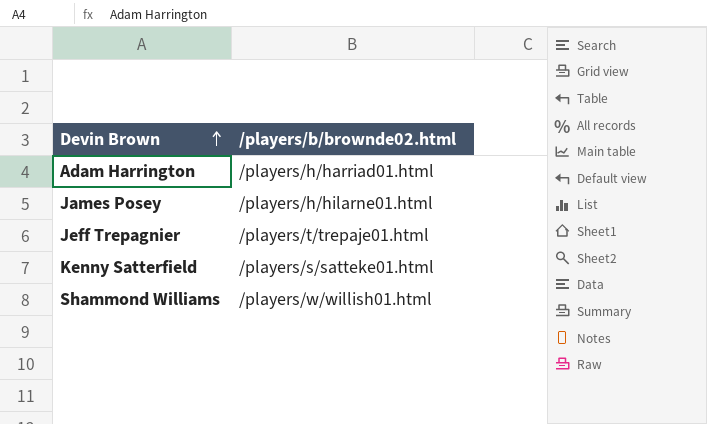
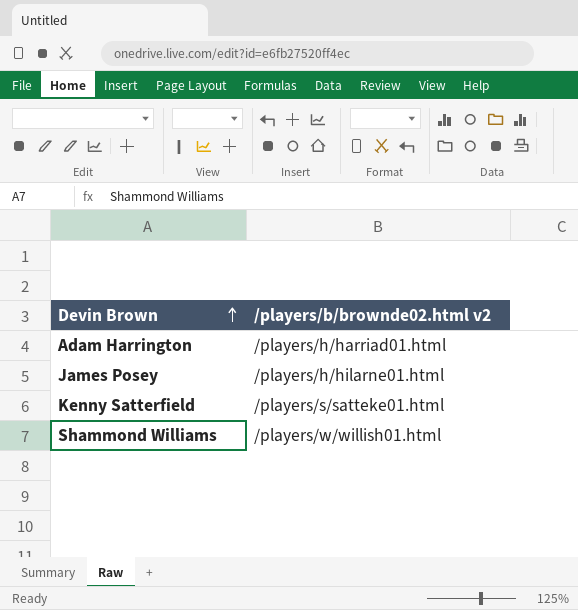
column name: /players/b/brownde02.html -> /players/b/brownde02.html v2
row Jeff Trepagnier: /players/t/trepaje01.html -> none

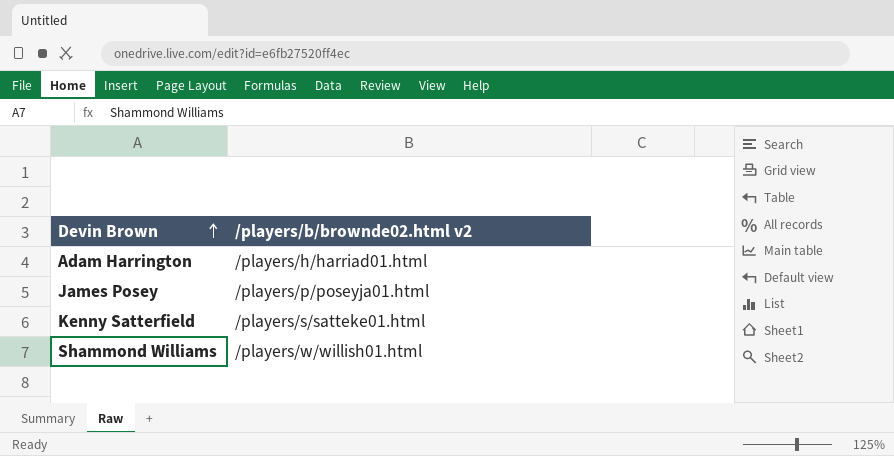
James Posey | /players/b/brownde02.html v2: /players/h/hilarne01.html -> /players/p/poseyja01.html

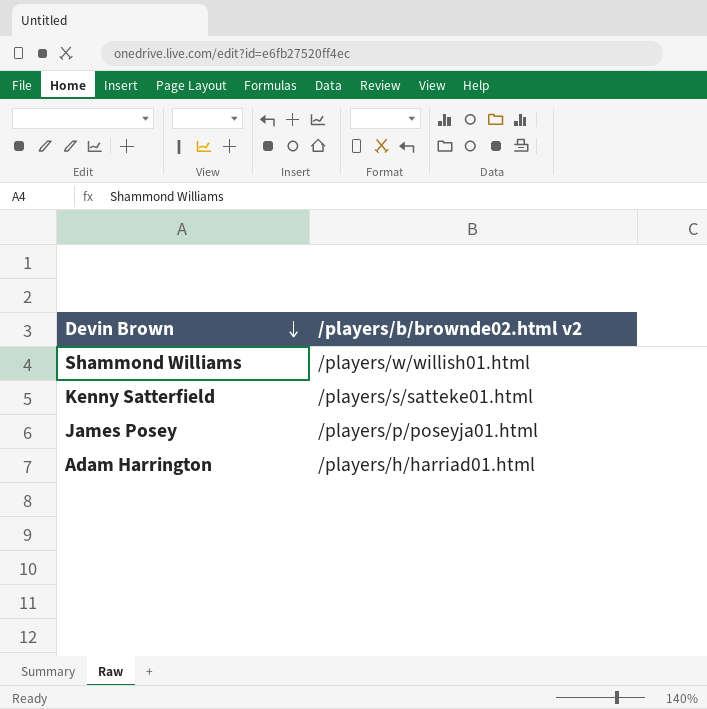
row order: Devin Brown ascending -> Devin Brown descending

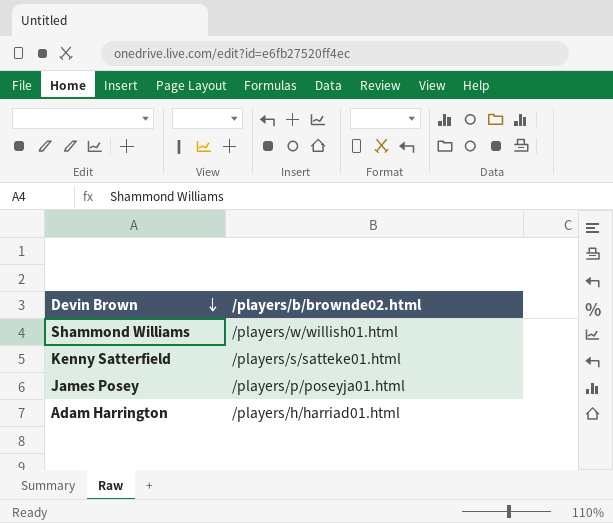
column name: /players/b/brownde02.html v2 -> /players/b/brownde02.html

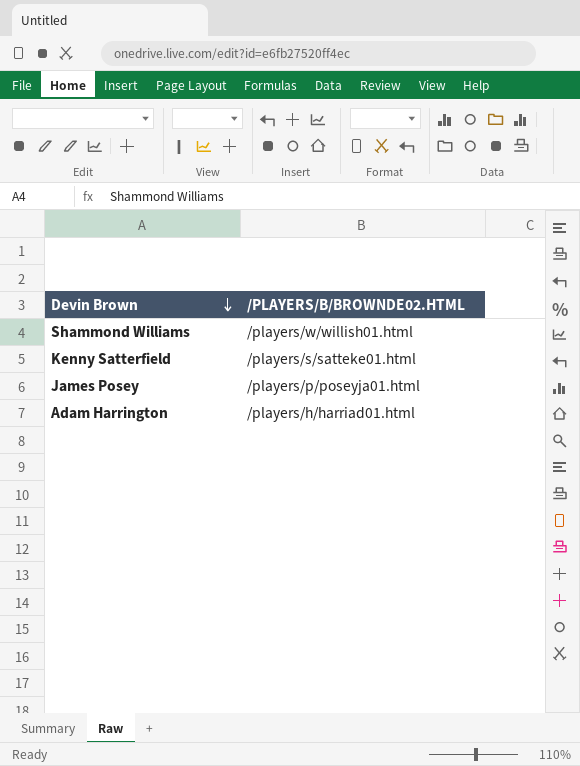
column name: /players/b/brownde02.html -> /PLAYERS/B/BROWNDE02.HTML

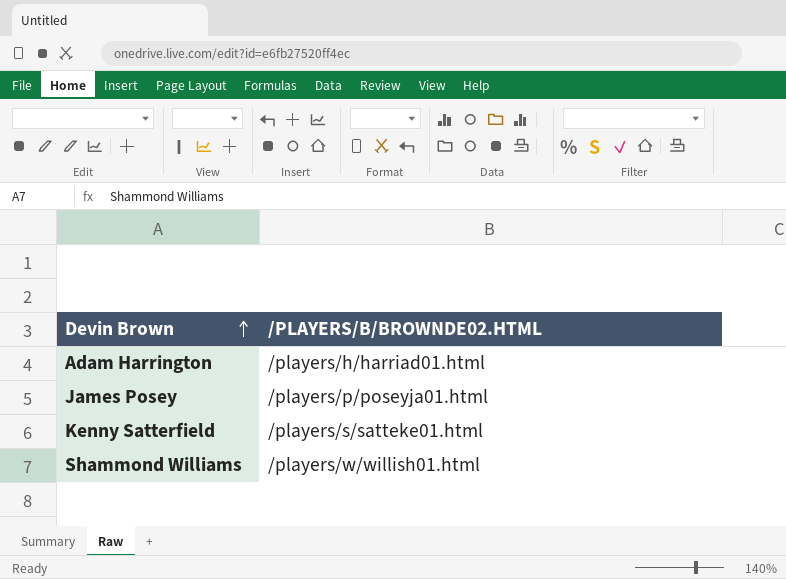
row order: Devin Brown descending -> Devin Brown ascending

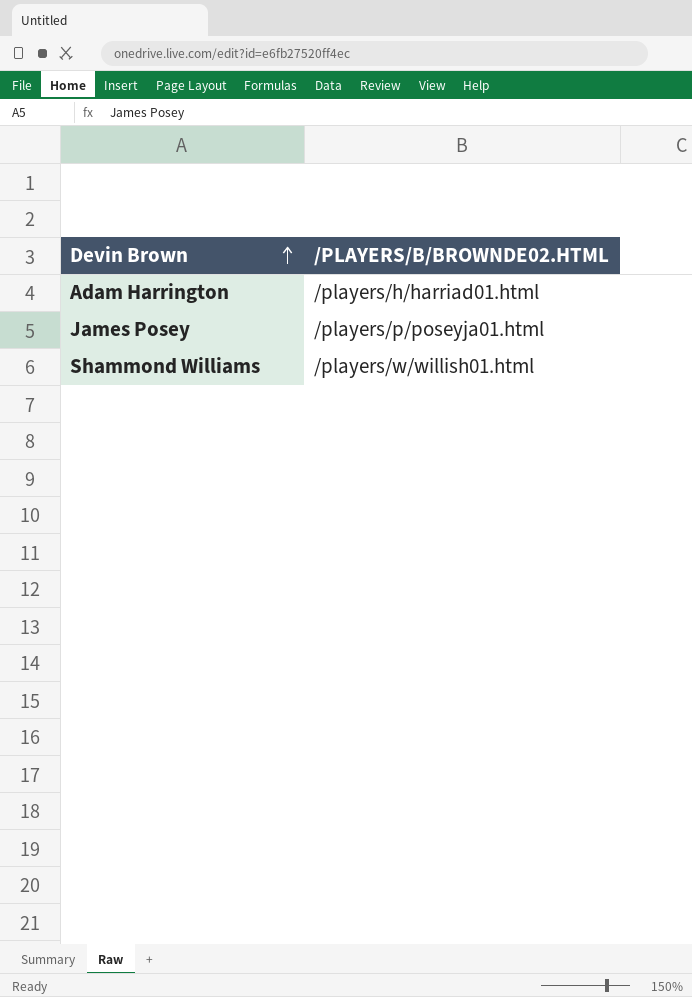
row Kenny Satterfield: /players/s/satteke01.html -> none

